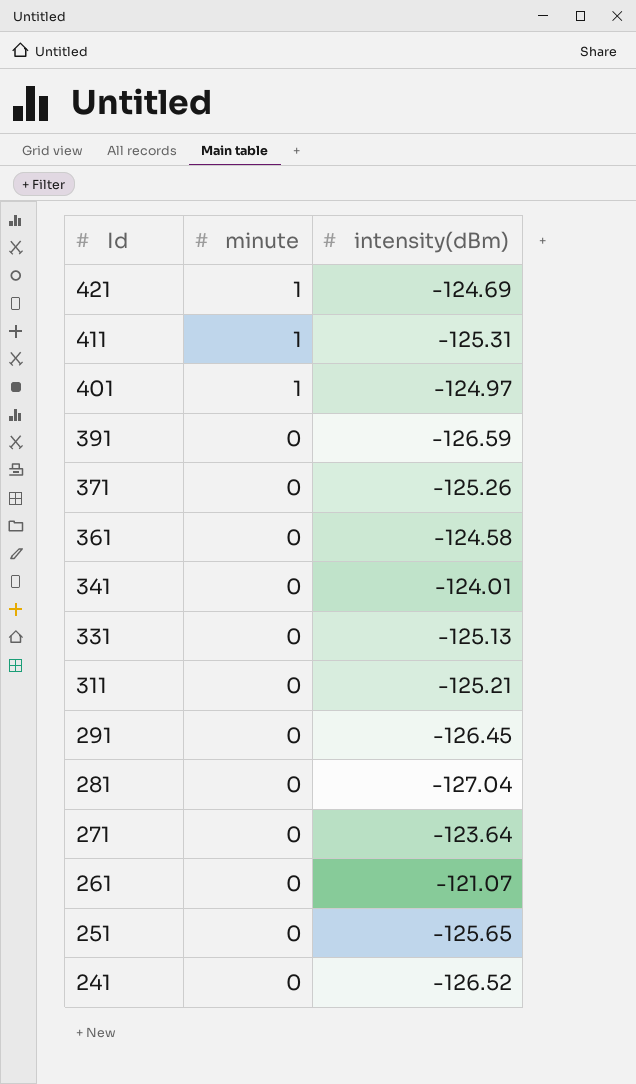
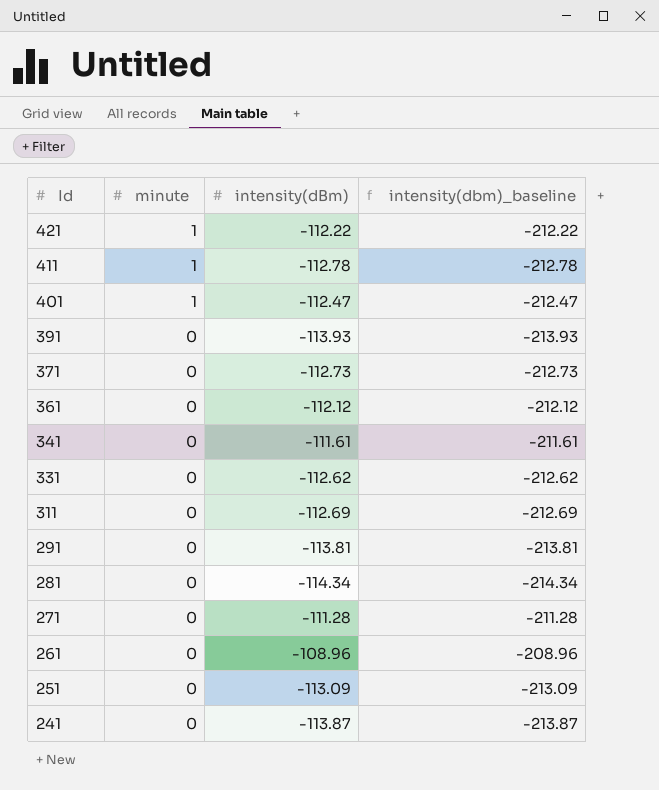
column intensity(dbm)_baseline | formula: none -> [intensity(dBm)] - 100
421 | intensity(dBm): -124.69 -> -112.22
411 | intensity(dBm): -125.31 -> -112.78
401 | intensity(dBm): -124.97 -> -112.47
391 | intensity(dBm): -126.59 -> -113.93
371 | intensity(dBm): -125.26 -> -112.73
361 | intensity(dBm): -124.58 -> -112.12
341 | intensity(dBm): -124.01 -> -111.61
331 | intensity(dBm): -125.13 -> -112.62
311 | intensity(dBm): -125.21 -> -112.69
291 | intensity(dBm): -126.45 -> -113.81
281 | intensity(dBm): -127.04 -> -114.34
271 | intensity(dBm): -123.64 -> -111.28
261 | intensity(dBm): -121.07 -> -108.96
251 | intensity(dBm): -125.65 -> -113.09
241 | intensity(dBm): -126.52 -> -113.87

